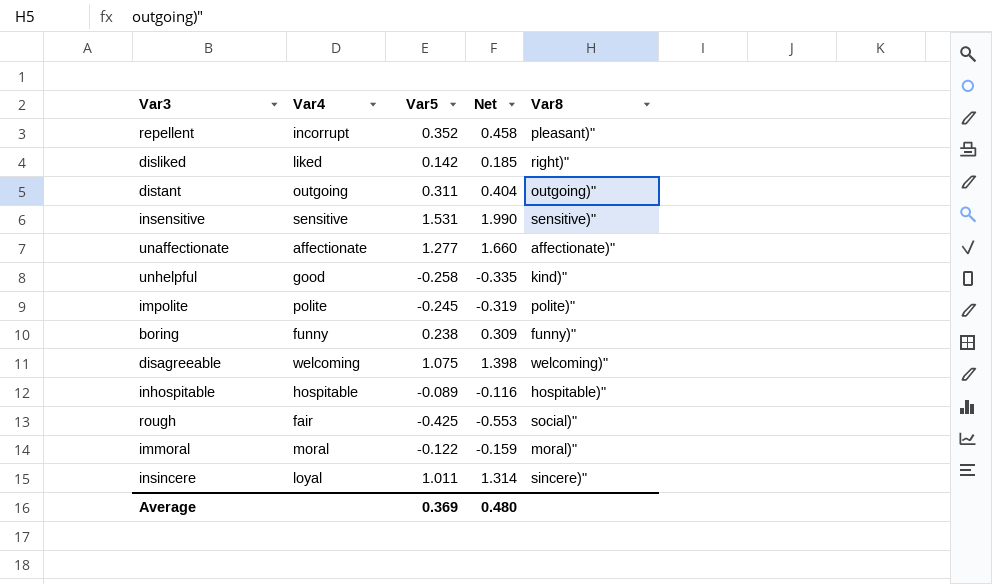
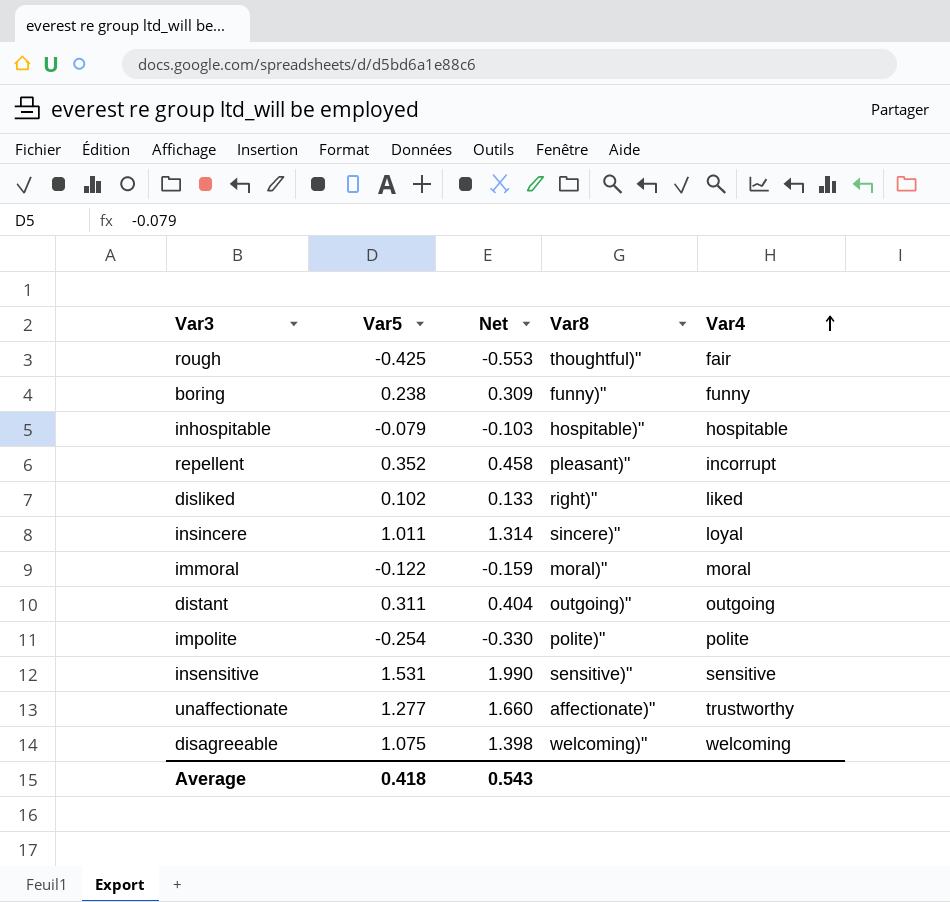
row order: none -> Var4 ascending
column Var4 | position: 2 -> 5
row unhelpful: good | -0.258 | -0.335 | kind)" -> none
rough | Var8: social)" -> thoughtful)"
inhospitable | Var5: -0.089 -> -0.079
inhospitable | Net: -0.116 -> -0.103
disliked | Var5: 0.142 -> 0.102
disliked | Net: 0.185 -> 0.133
impolite | Var5: -0.245 -> -0.254
impolite | Net: -0.319 -> -0.330
unaffectionate | Var4: affectionate -> trustworthy
Average | Var5: 0.369 -> 0.418
Average | Net: 0.480 -> 0.543

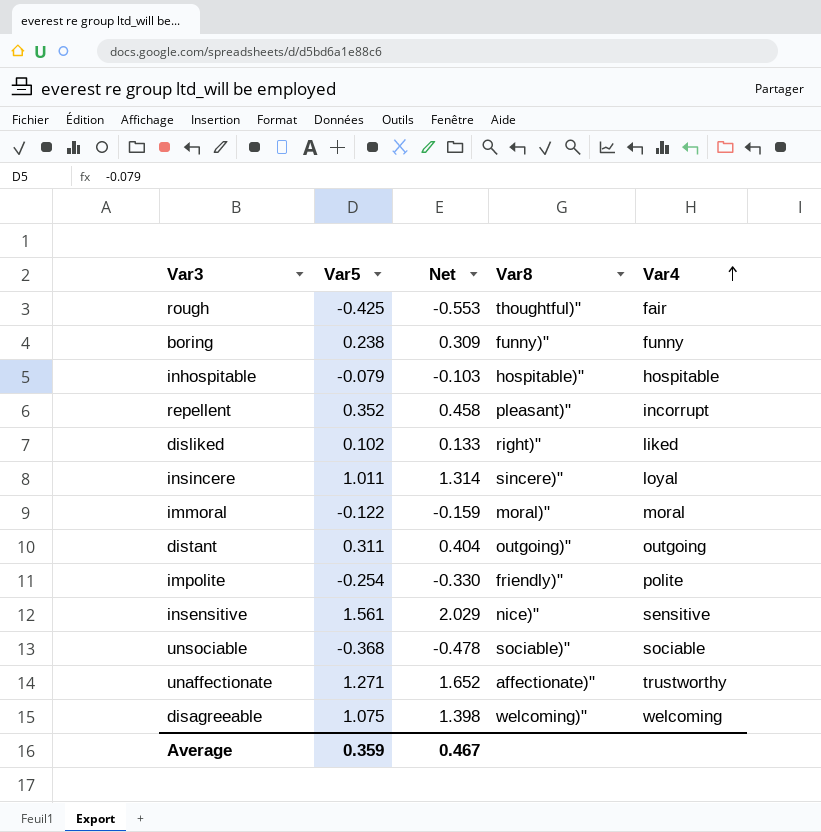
impolite | Var8: polite)" -> friendly)"
insensitive | Var5: 1.531 -> 1.561
insensitive | Net: 1.990 -> 2.029
insensitive | Var8: sensitive)" -> nice)"
row unsociable: none -> -0.368 | -0.478 | sociable)" | sociable
unaffectionate | Var5: 1.277 -> 1.271
unaffectionate | Net: 1.660 -> 1.652
Average | Var5: 0.418 -> 0.359
Average | Net: 0.543 -> 0.467

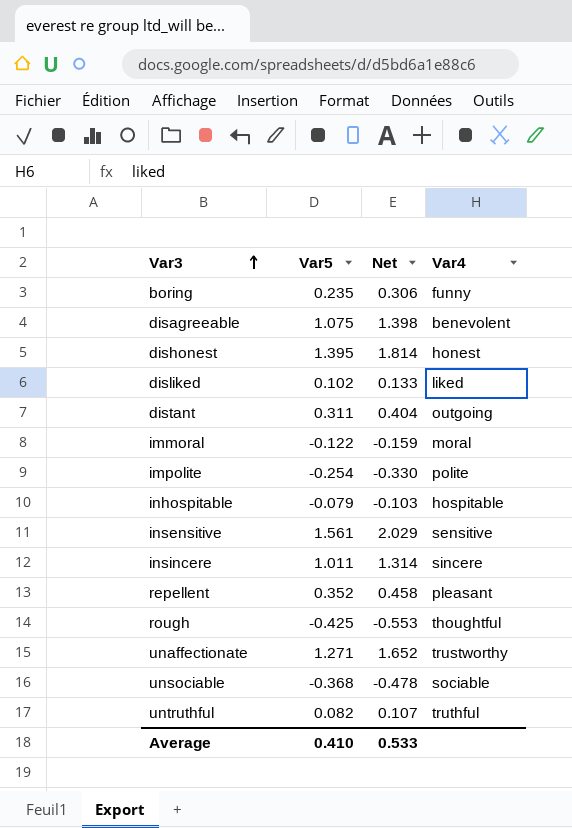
row order: Var4 ascending -> Var3 ascending
column Var8 | position: 4 -> none
boring | Var5: 0.238 -> 0.235
boring | Net: 0.309 -> 0.306
disagreeable | Var4: welcoming -> benevolent
row dishonest: none -> 1.395 | 1.814 | honest
insincere | Var4: loyal -> sincere
repellent | Var4: incorrupt -> pleasant
rough | Var4: fair -> thoughtful
row untruthful: none -> 0.082 | 0.107 | truthful
Average | Var5: 0.359 -> 0.410
Average | Net: 0.467 -> 0.533

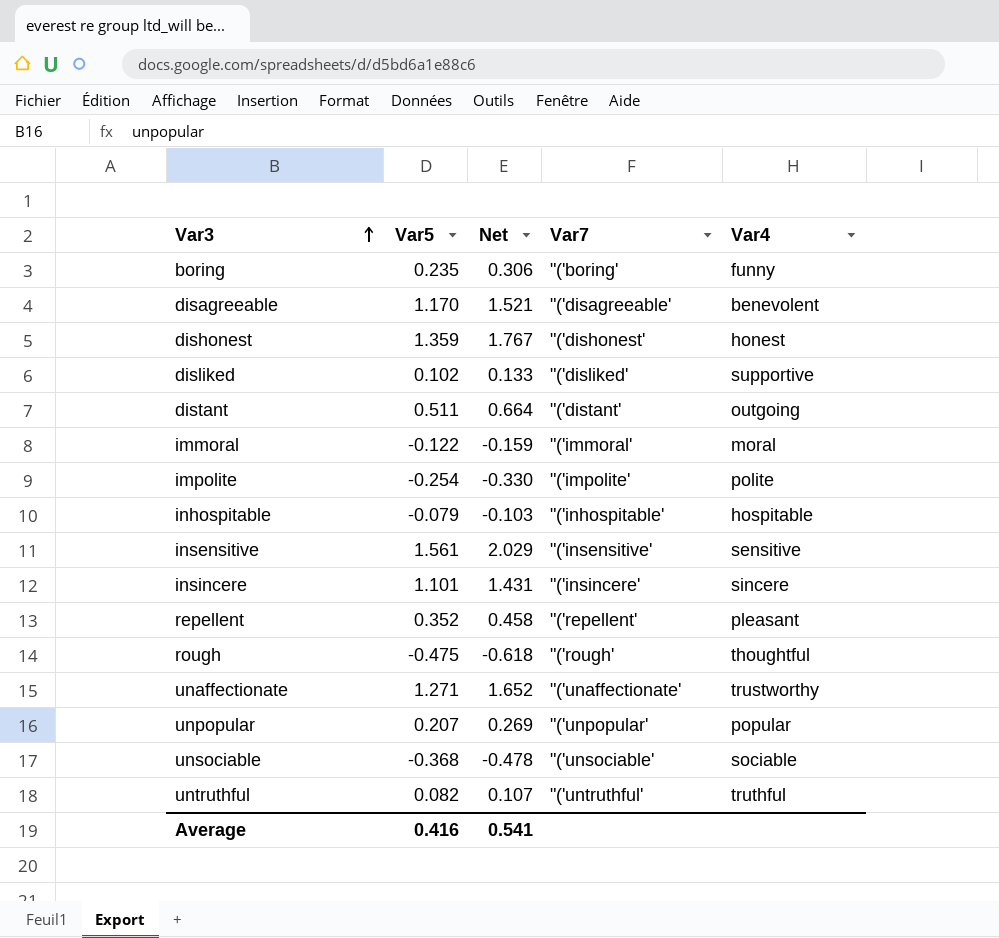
column Var7 | position: none -> 4
disagreeable | Var5: 1.075 -> 1.170
disagreeable | Net: 1.398 -> 1.521
dishonest | Var5: 1.395 -> 1.359
dishonest | Net: 1.814 -> 1.767
disliked | Var4: liked -> supportive
distant | Var5: 0.311 -> 0.511
distant | Net: 0.404 -> 0.664
insincere | Var5: 1.011 -> 1.101
insincere | Net: 1.314 -> 1.431
rough | Var5: -0.425 -> -0.475
rough | Net: -0.553 -> -0.618
row unpopular: none -> 0.207 | 0.269 | "('unpopular' | popular
Average | Var5: 0.410 -> 0.416
Average | Net: 0.533 -> 0.541

